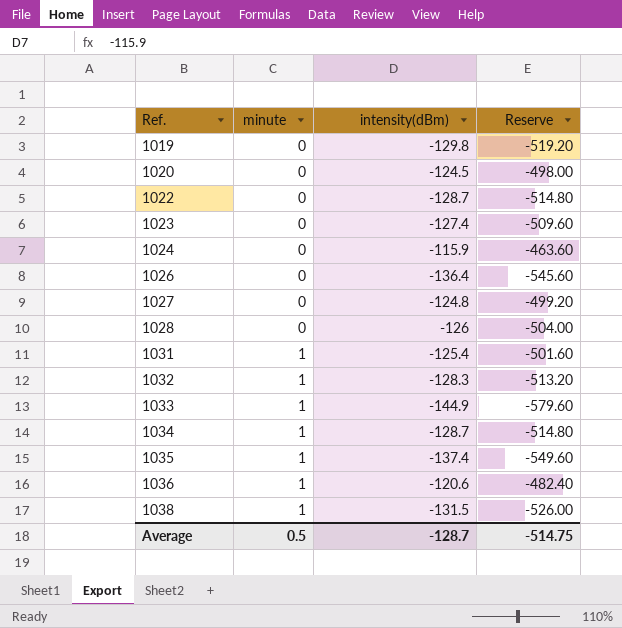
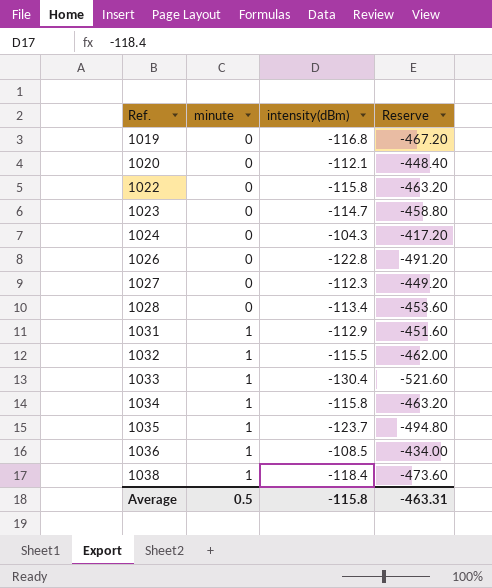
1019 | intensity(dBm): -129.8 -> -116.8
1019 | Reserve: -519.20 -> -467.20
1020 | intensity(dBm): -124.5 -> -112.1
1020 | Reserve: -498.00 -> -448.40
1022 | intensity(dBm): -128.7 -> -115.8
1022 | Reserve: -514.80 -> -463.20
1023 | intensity(dBm): -127.4 -> -114.7
1023 | Reserve: -509.60 -> -458.80
1024 | intensity(dBm): -115.9 -> -104.3
1024 | Reserve: -463.60 -> -417.20
1026 | intensity(dBm): -136.4 -> -122.8
1026 | Reserve: -545.60 -> -491.20
1027 | intensity(dBm): -124.8 -> -112.3
1027 | Reserve: -499.20 -> -449.20
1028 | intensity(dBm): -126 -> -113.4
1028 | Reserve: -504.00 -> -453.60
1031 | intensity(dBm): -125.4 -> -112.9
1031 | Reserve: -501.60 -> -451.60
1032 | intensity(dBm): -128.3 -> -115.5
1032 | Reserve: -513.20 -> -462.00
1033 | intensity(dBm): -144.9 -> -130.4
1033 | Reserve: -579.60 -> -521.60
1034 | intensity(dBm): -128.7 -> -115.8
1034 | Reserve: -514.80 -> -463.20
1035 | intensity(dBm): -137.4 -> -123.7
1035 | Reserve: -549.60 -> -494.80
1036 | intensity(dBm): -120.6 -> -108.5
1036 | Reserve: -482.40 -> -434.00
1038 | intensity(dBm): -131.5 -> -118.4
1038 | Reserve: -526.00 -> -473.60
Average | intensity(dBm): -128.7 -> -115.8
Average | Reserve: -514.75 -> -463.31

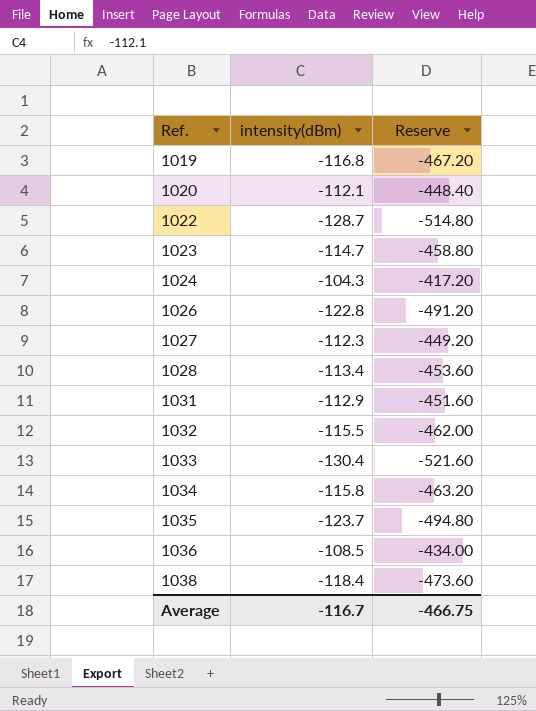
column minute | position: 2 -> none
1022 | intensity(dBm): -115.8 -> -128.7
1022 | Reserve: -463.20 -> -514.80
Average | intensity(dBm): -115.8 -> -116.7
Average | Reserve: -463.31 -> -466.75

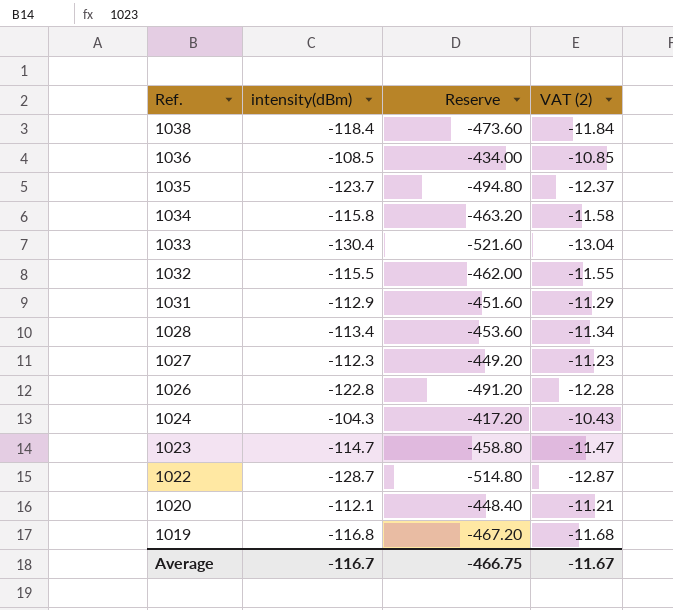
row order: Ref. ascending -> Ref. descending
column VAT (2) | formula: none -> [intensity(dBm)] * 0.1

